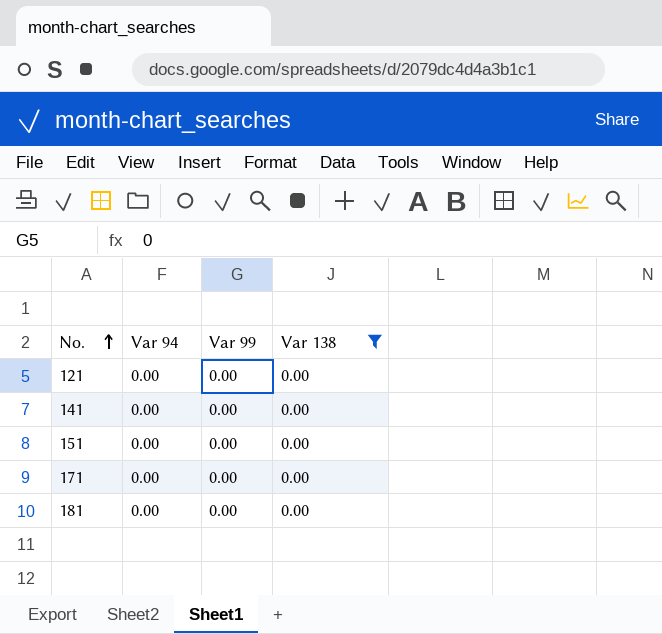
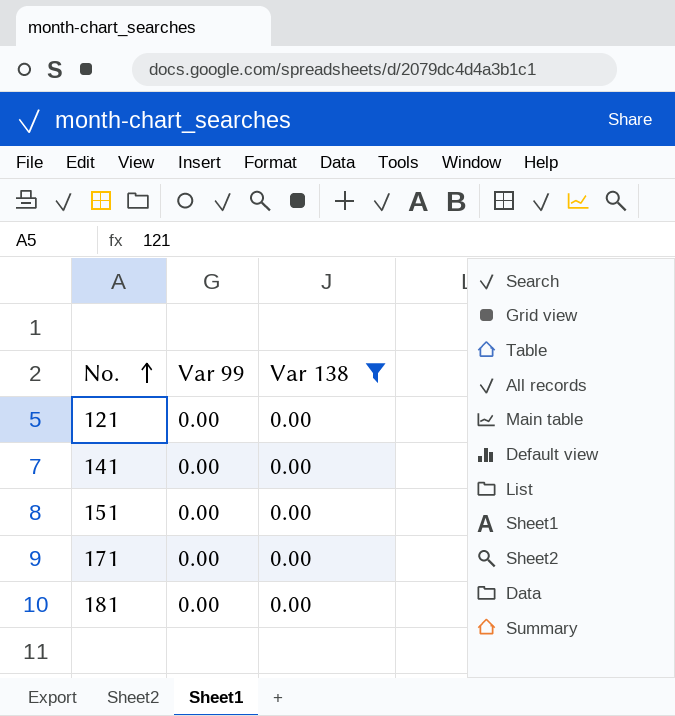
column Var 94 | position: 2 -> none

